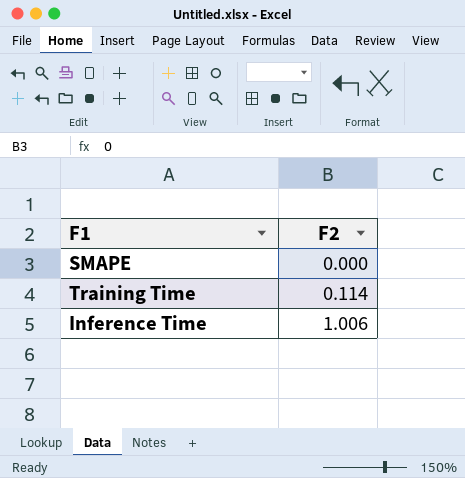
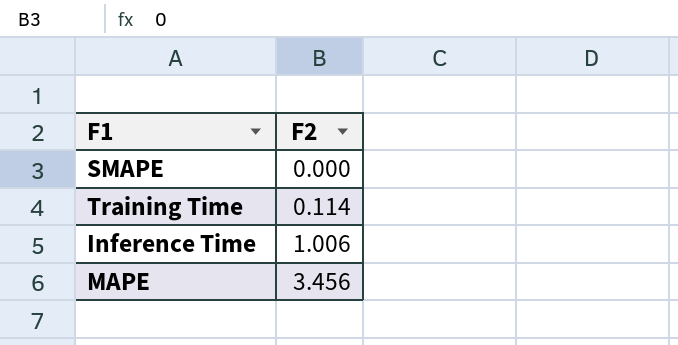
row MAPE: none -> 3.456

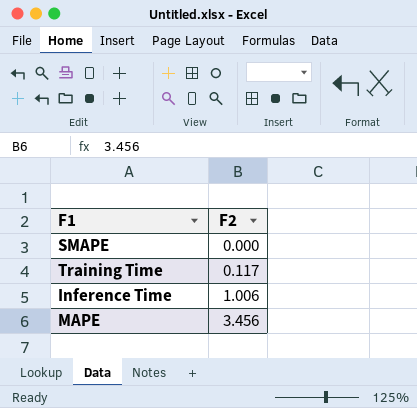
Training Time | F2: 0.114 -> 0.117

